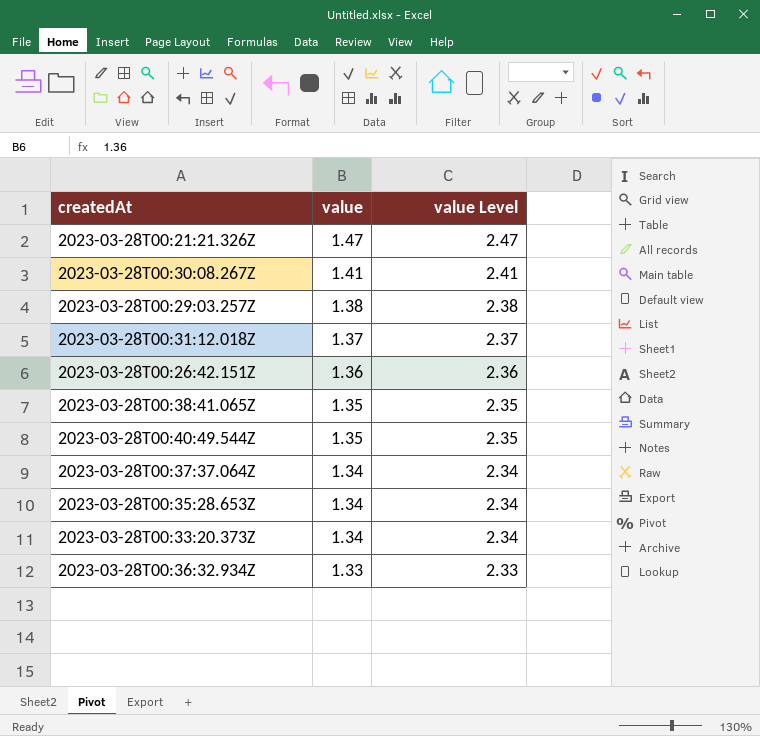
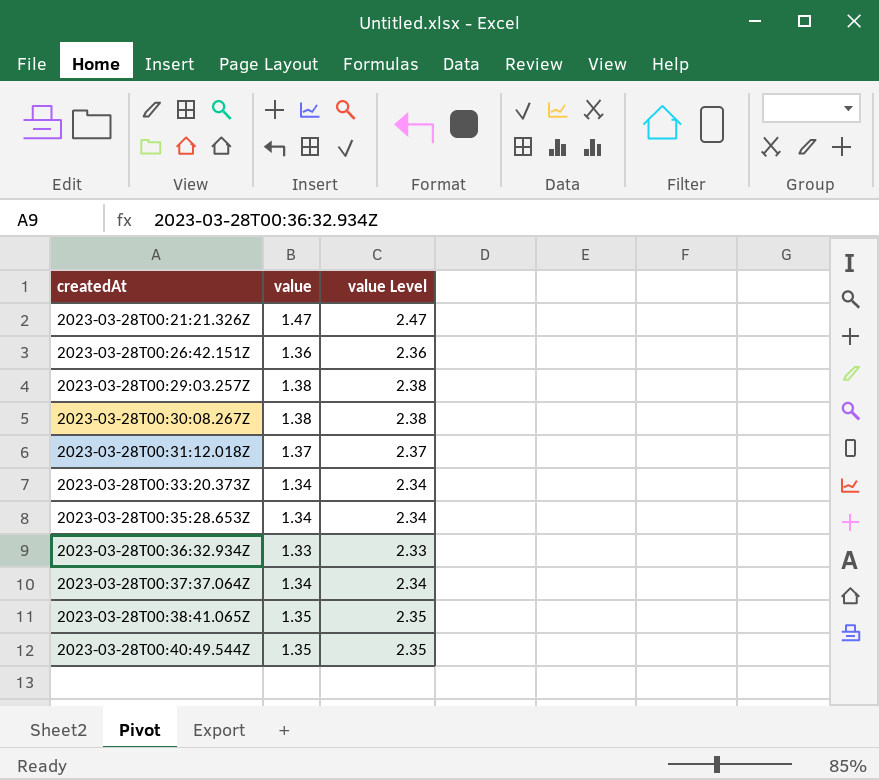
row order: value descending -> createdAt ascending
2023-03-28T00:30:08.267Z | value: 1.41 -> 1.38
2023-03-28T00:30:08.267Z | value Level: 2.41 -> 2.38

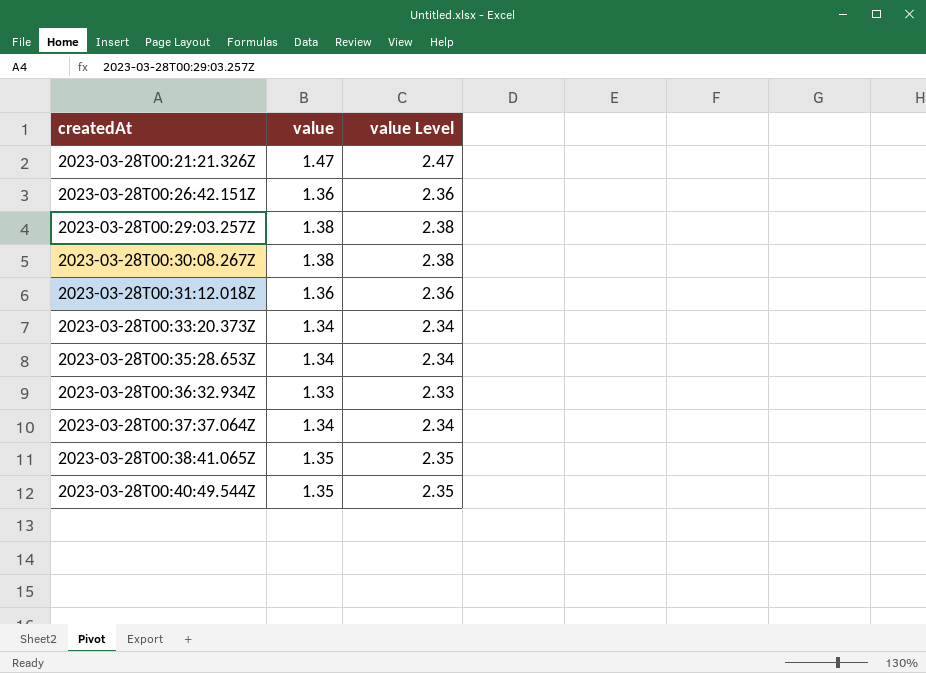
2023-03-28T00:31:12.018Z | value: 1.37 -> 1.36
2023-03-28T00:31:12.018Z | value Level: 2.37 -> 2.36

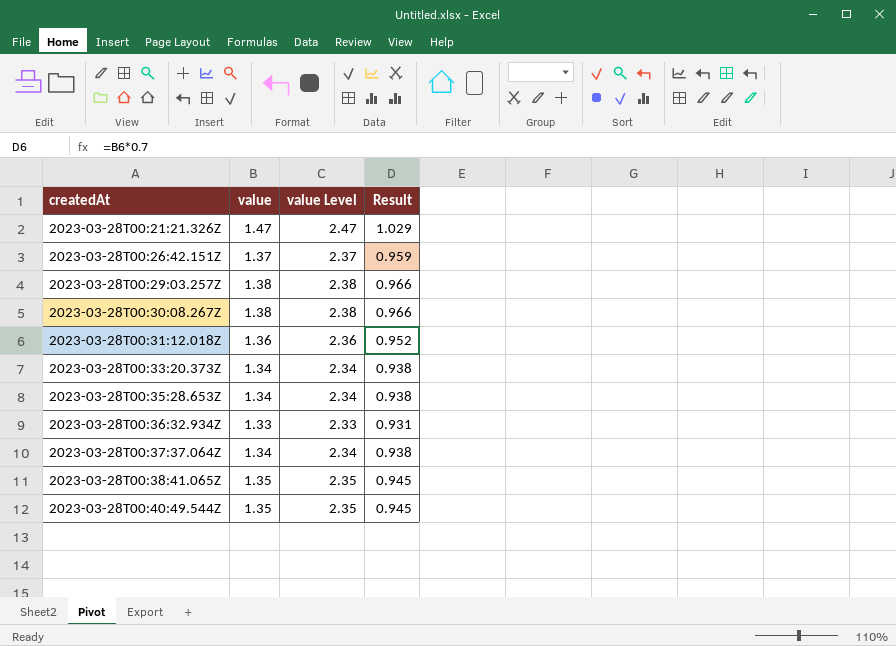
column Result | formula: none -> [value] * 0.7
2023-03-28T00:26:42.151Z | value: 1.36 -> 1.37
2023-03-28T00:26:42.151Z | value Level: 2.36 -> 2.37

